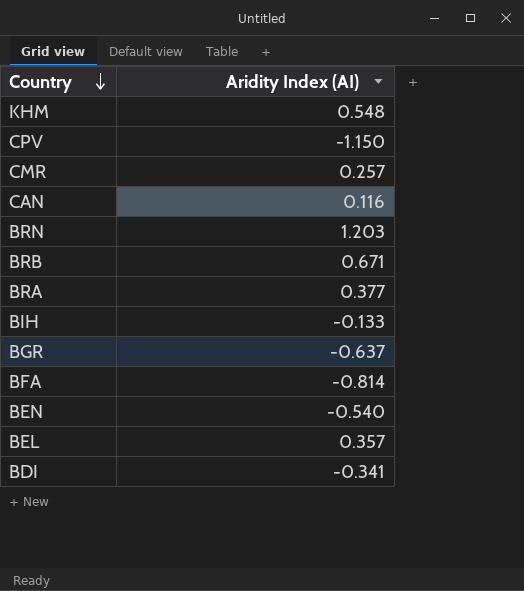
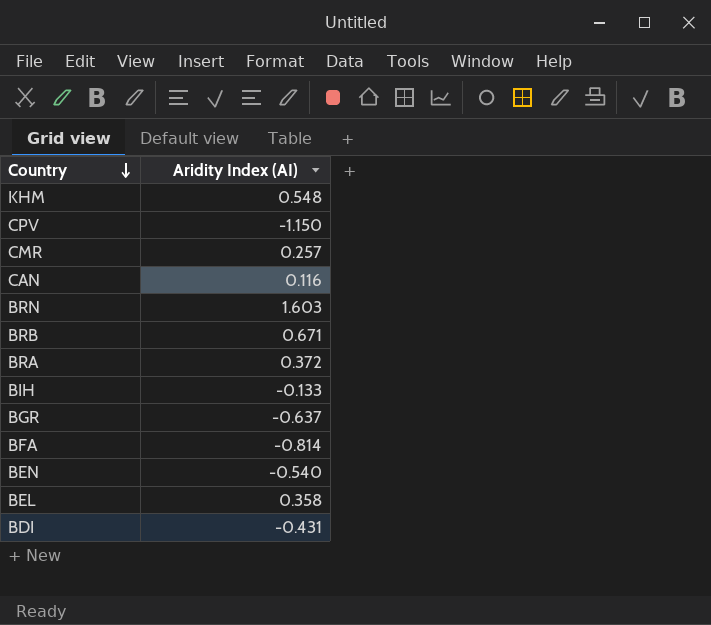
BRN | Aridity Index (AI): 1.203 -> 1.603
BRA | Aridity Index (AI): 0.377 -> 0.372
BEL | Aridity Index (AI): 0.357 -> 0.358
BDI | Aridity Index (AI): -0.341 -> -0.431

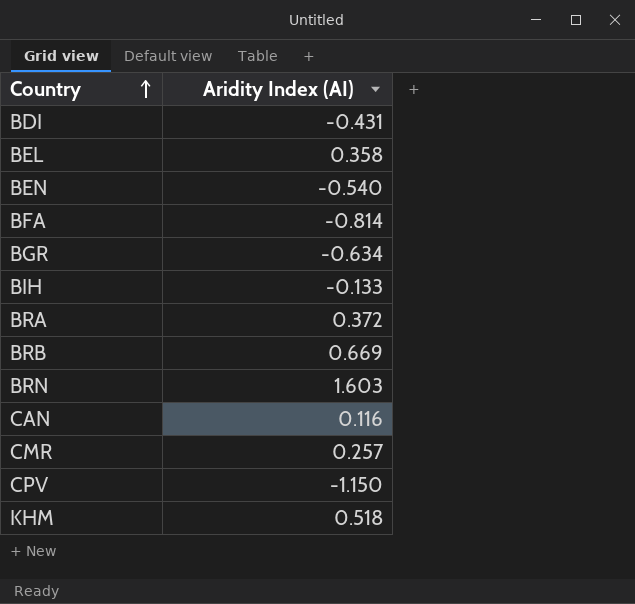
row order: Country descending -> Country ascending
BGR | Aridity Index (AI): -0.637 -> -0.634
BRB | Aridity Index (AI): 0.671 -> 0.669
KHM | Aridity Index (AI): 0.548 -> 0.518

